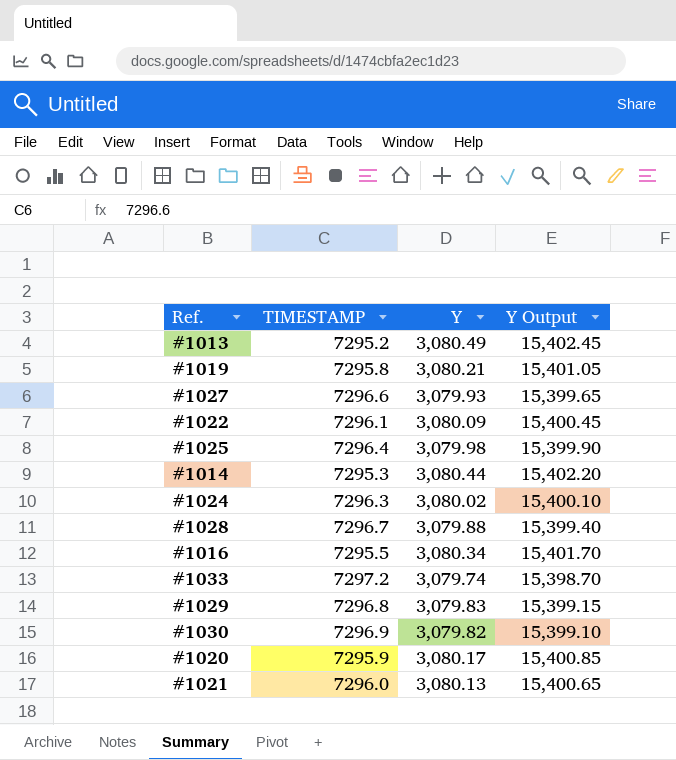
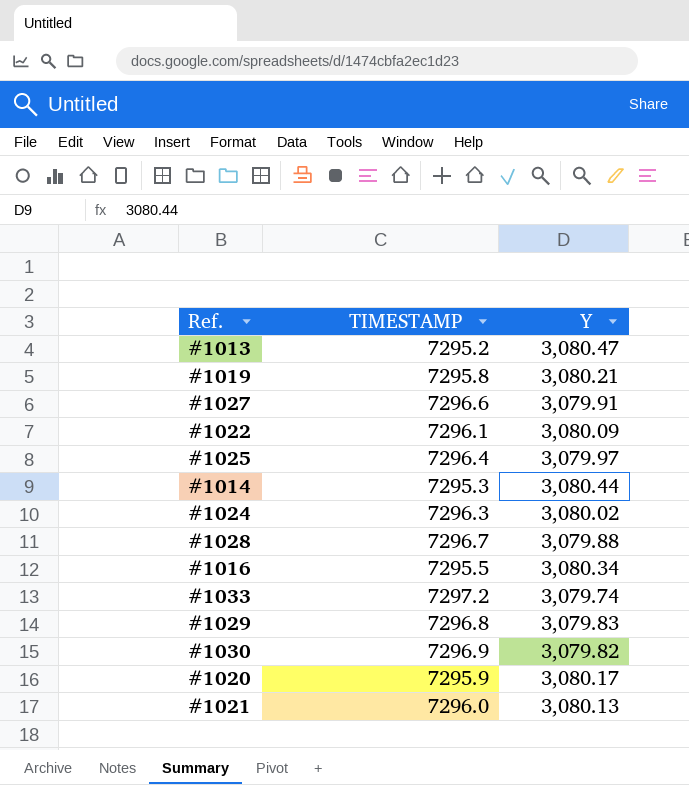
column Y Output | formula: [Y] * 5 -> none
#1013 | Y: 3,080.49 -> 3,080.47
#1027 | Y: 3,079.93 -> 3,079.91
#1025 | Y: 3,079.98 -> 3,079.97

